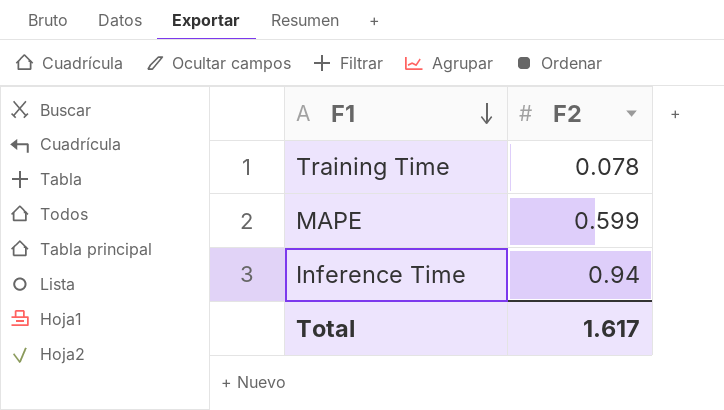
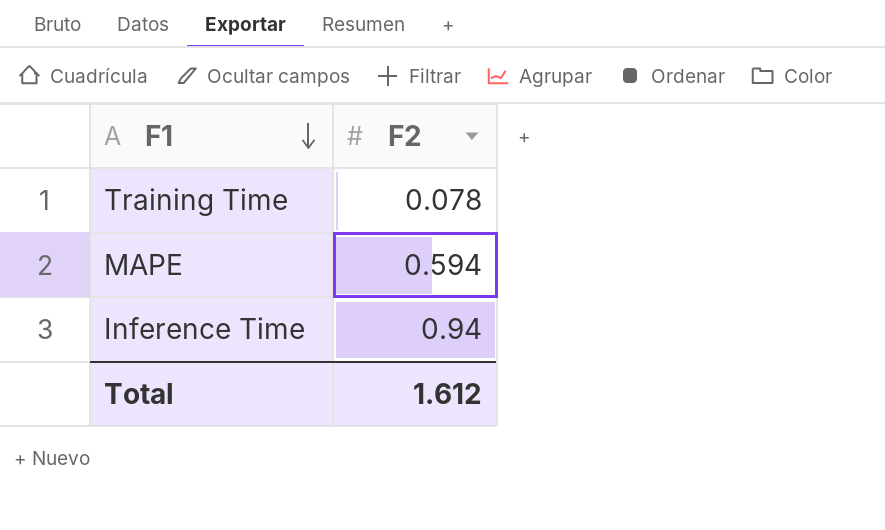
MAPE | F2: 0.599 -> 0.594
Total | F2: 1.617 -> 1.612

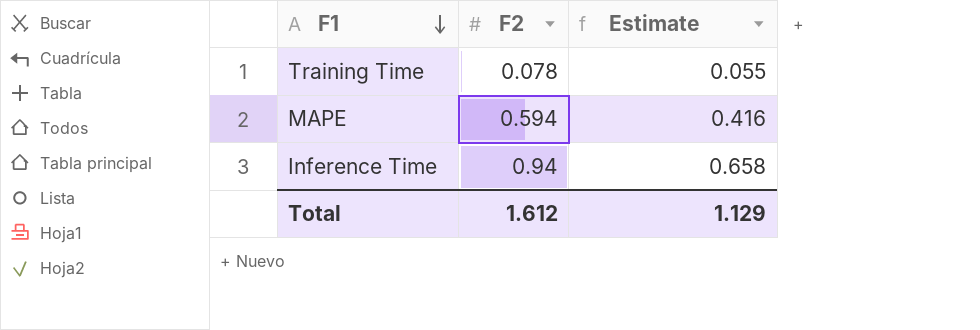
column Estimate | formula: none -> [F2] * 0.7

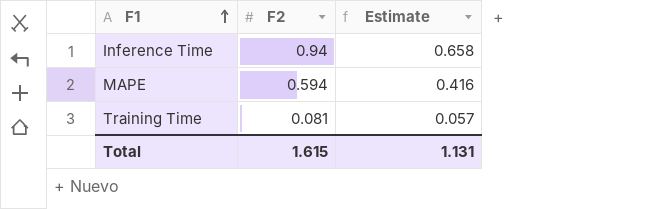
row order: F1 descending -> F1 ascending
Training Time | F2: 0.078 -> 0.081
Training Time | Estimate: 0.055 -> 0.057
Total | F2: 1.612 -> 1.615
Total | Estimate: 1.129 -> 1.131

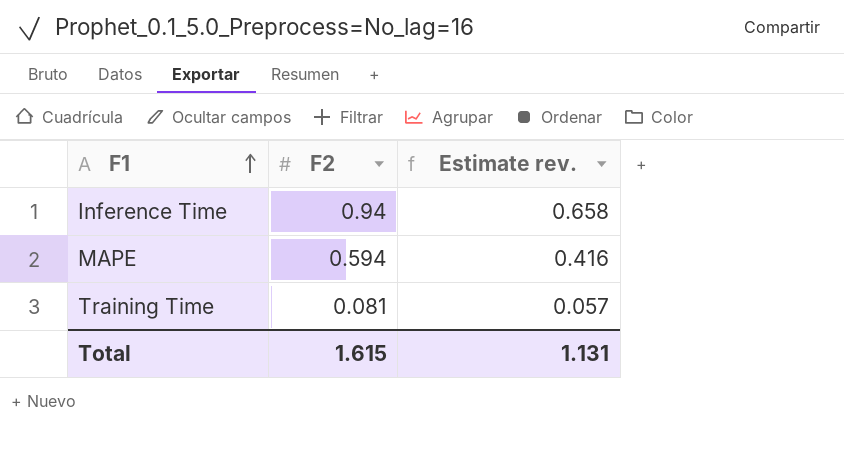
column name: Estimate -> Estimate rev.

